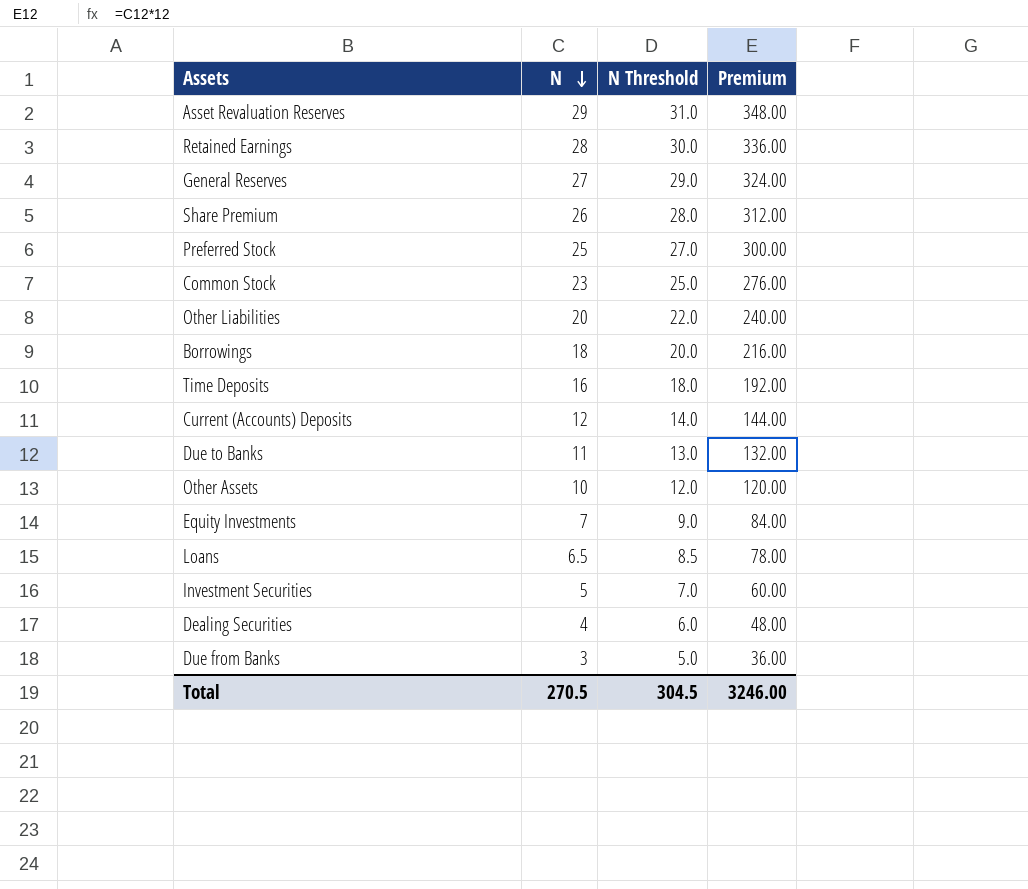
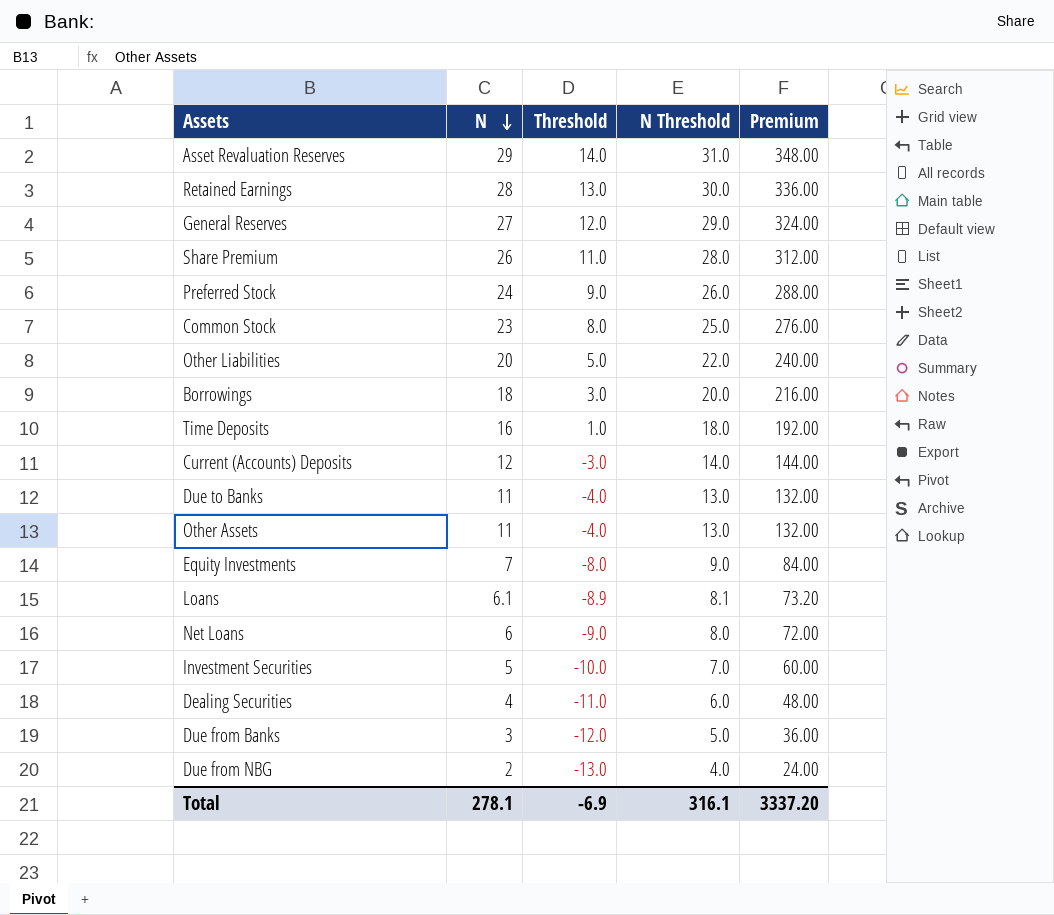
column Threshold | formula: none -> [N] - 15
Preferred Stock | N: 25 -> 24
Preferred Stock | N Threshold: 27.0 -> 26.0
Preferred Stock | Premium: 300.00 -> 288.00
Other Assets | N: 10 -> 11
Other Assets | N Threshold: 12.0 -> 13.0
Other Assets | Premium: 120.00 -> 132.00
Loans | N: 6.5 -> 6.1
Loans | N Threshold: 8.5 -> 8.1
Loans | Premium: 78.00 -> 73.20
row Net Loans: none -> 6 | -9.0 | 8.0 | 72.00
row Due from NBG: none -> 2 | -13.0 | 4.0 | 24.00
Total | N: 270.5 -> 278.1
Total | N Threshold: 304.5 -> 316.1
Total | Premium: 3246.00 -> 3337.20

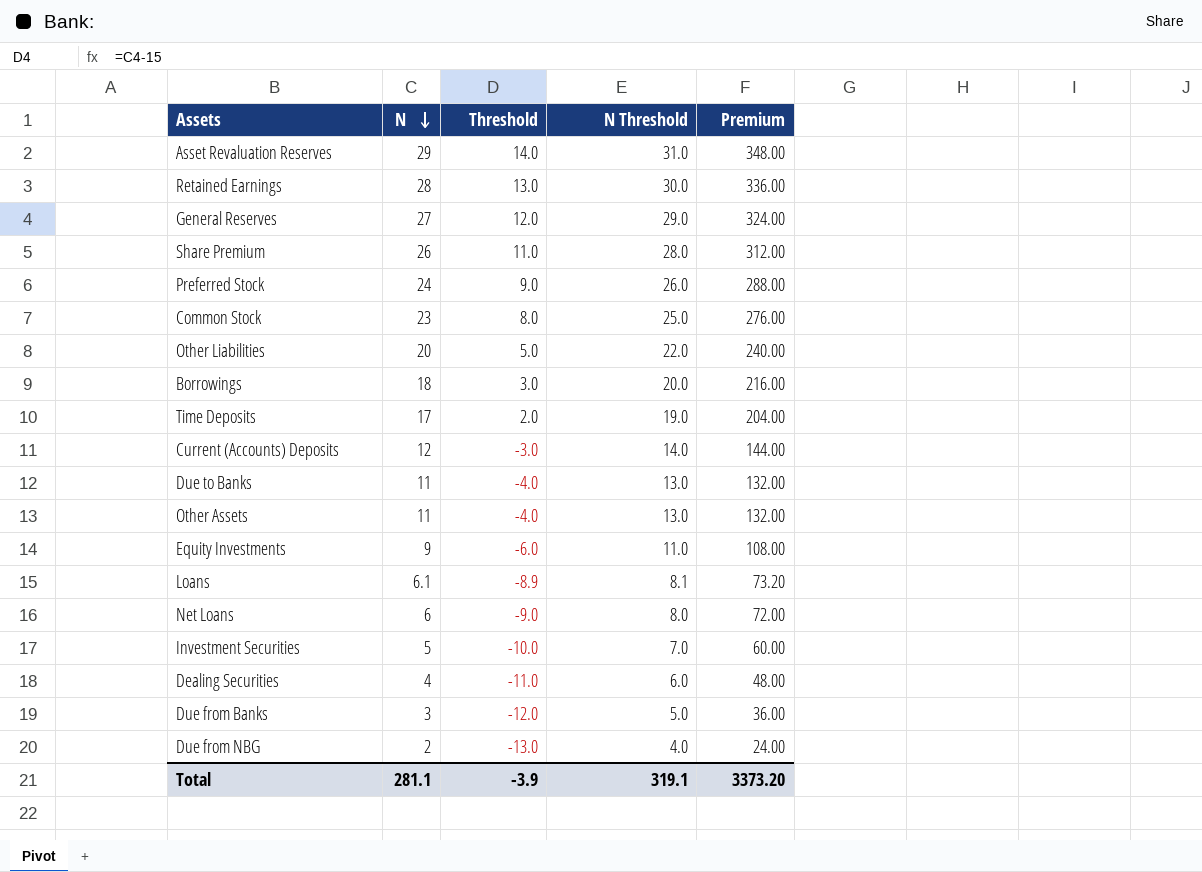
Time Deposits | N: 16 -> 17
Time Deposits | Threshold: 1.0 -> 2.0
Time Deposits | N Threshold: 18.0 -> 19.0
Time Deposits | Premium: 192.00 -> 204.00
Equity Investments | N: 7 -> 9
Equity Investments | Threshold: -8.0 -> -6.0
Equity Investments | N Threshold: 9.0 -> 11.0
Equity Investments | Premium: 84.00 -> 108.00
Total | N: 278.1 -> 281.1
Total | Threshold: -6.9 -> -3.9
Total | N Threshold: 316.1 -> 319.1
Total | Premium: 3337.20 -> 3373.20

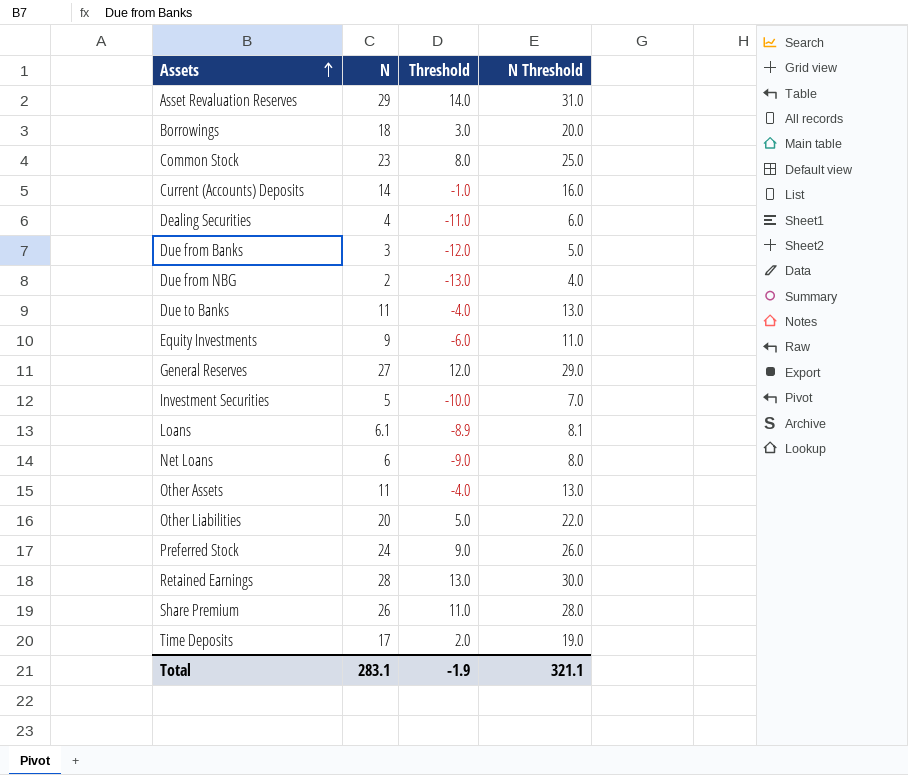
row order: N descending -> Assets ascending
column Premium | formula: [N] * 12 -> none
Current (Accounts) Deposits | N: 12 -> 14
Current (Accounts) Deposits | Threshold: -3.0 -> -1.0
Current (Accounts) Deposits | N Threshold: 14.0 -> 16.0
Total | N: 281.1 -> 283.1
Total | Threshold: -3.9 -> -1.9
Total | N Threshold: 319.1 -> 321.1

